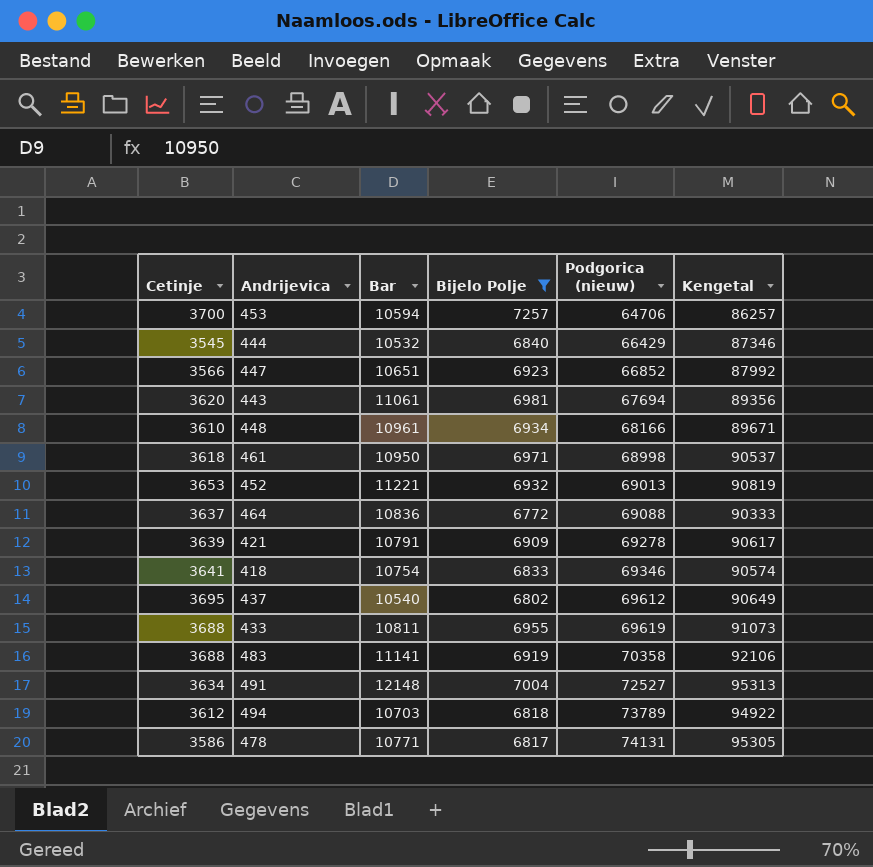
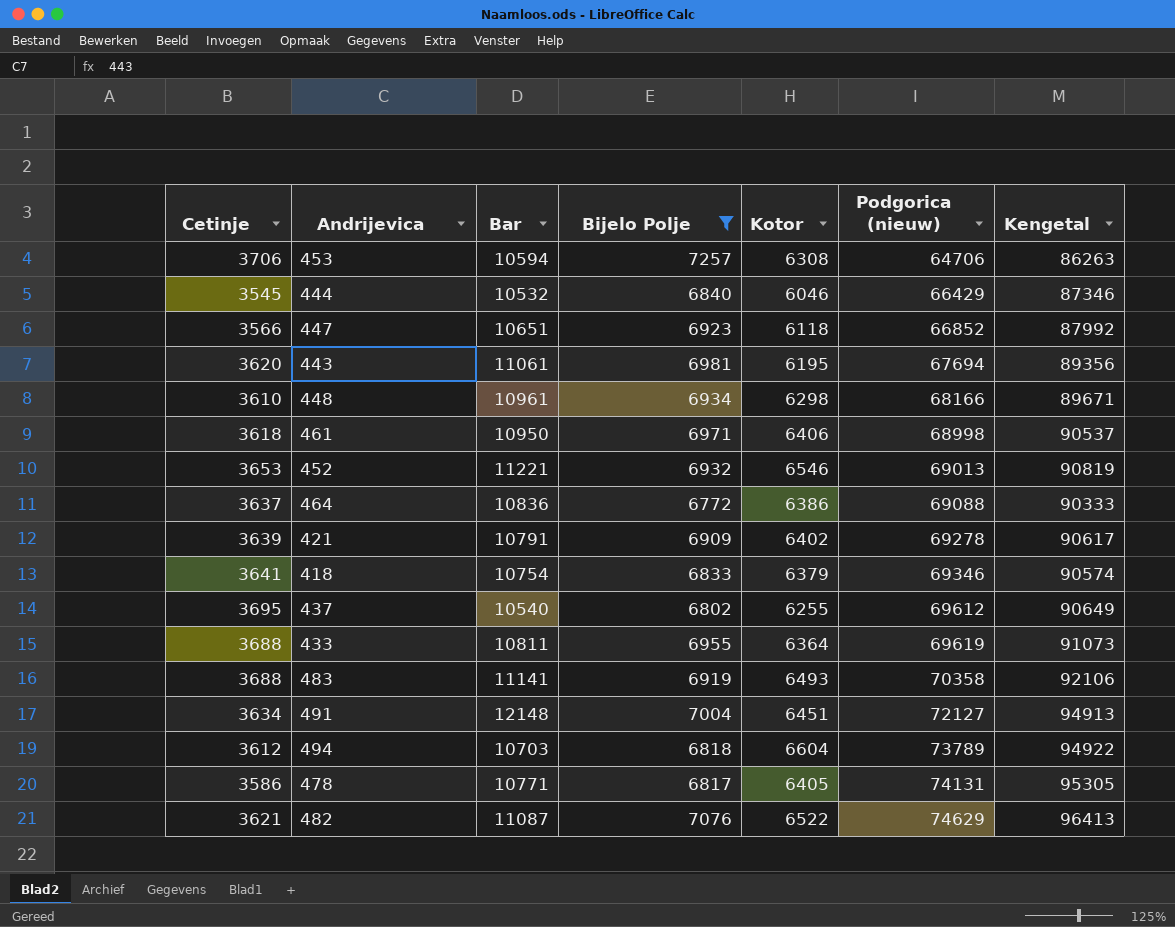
column Kotor | position: none -> 5
453 | Cetinje: 3700 -> 3706
453 | Kengetal: 86257 -> 86263
491 | Podgorica (nieuw): 72527 -> 72127
491 | Kengetal: 95313 -> 94913
row 482: none -> 3621 | 11087 | 7076 | 6522 | 74629 | 96413

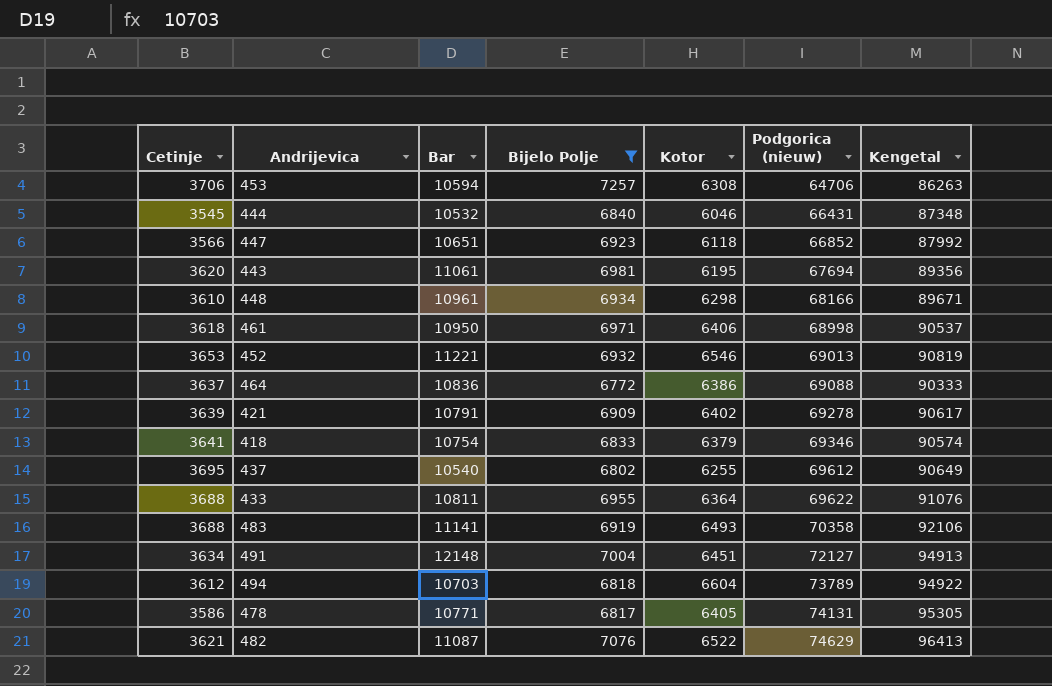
444 | Podgorica (nieuw): 66429 -> 66431
444 | Kengetal: 87346 -> 87348
433 | Podgorica (nieuw): 69619 -> 69622
433 | Kengetal: 91073 -> 91076

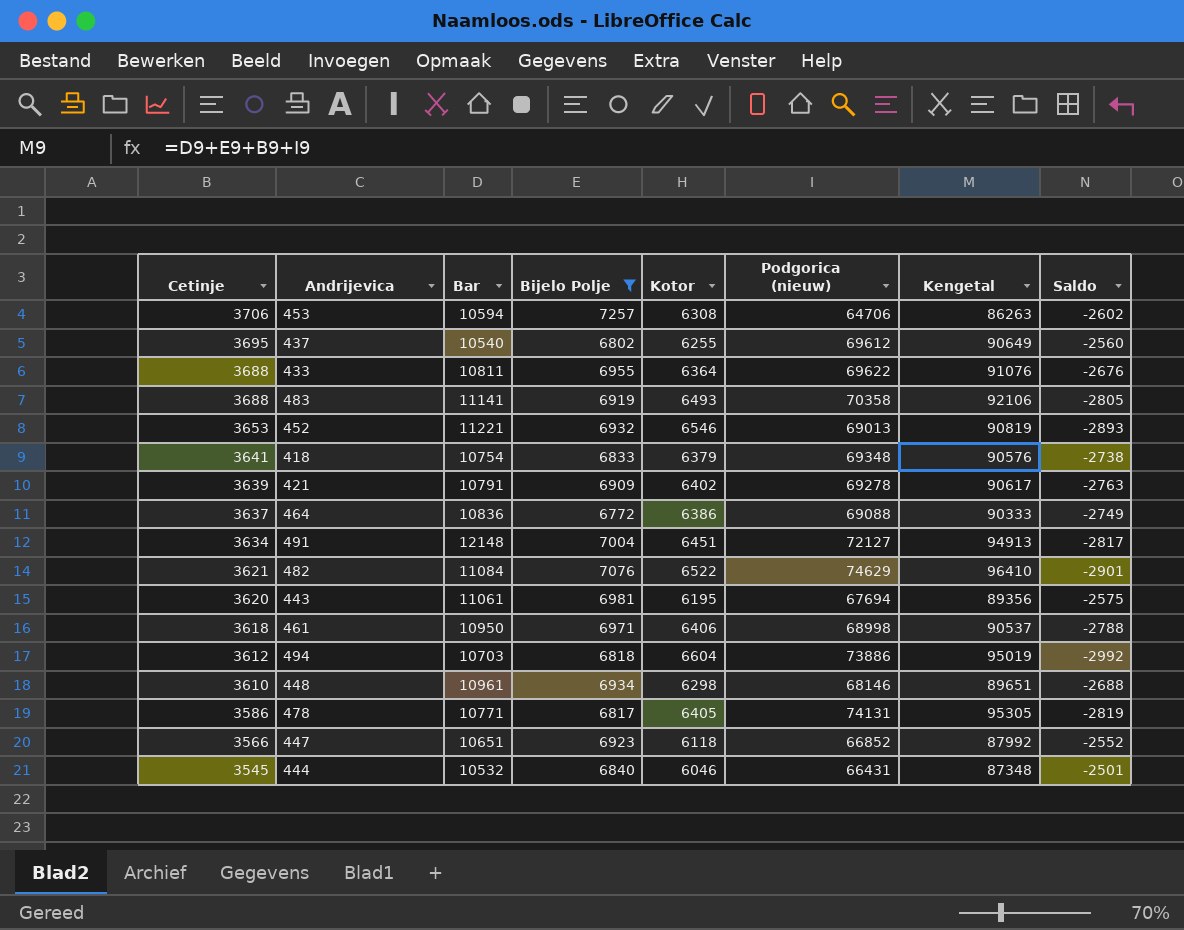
row order: Podgorica (nieuw) ascending -> Cetinje descending
column Saldo | formula: none -> [Cetinje] - [Kotor]
418 | Podgorica (nieuw): 69346 -> 69348
418 | Kengetal: 90574 -> 90576
482 | Bar: 11087 -> 11084
482 | Kengetal: 96413 -> 96410
494 | Podgorica (nieuw): 73789 -> 73886
494 | Kengetal: 94922 -> 95019
448 | Podgorica (nieuw): 68166 -> 68146
448 | Kengetal: 89671 -> 89651

